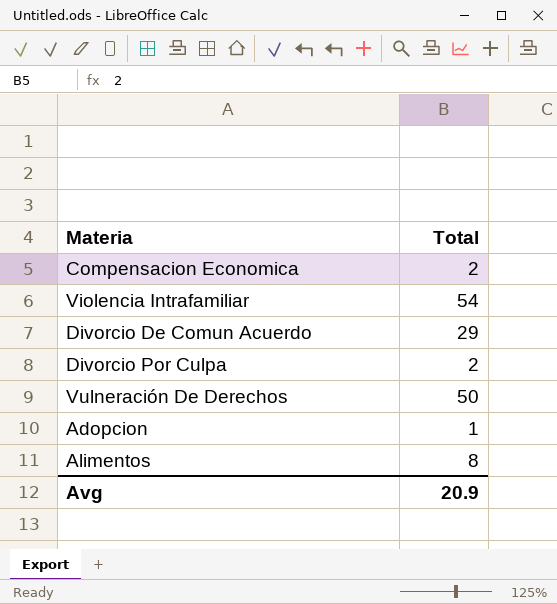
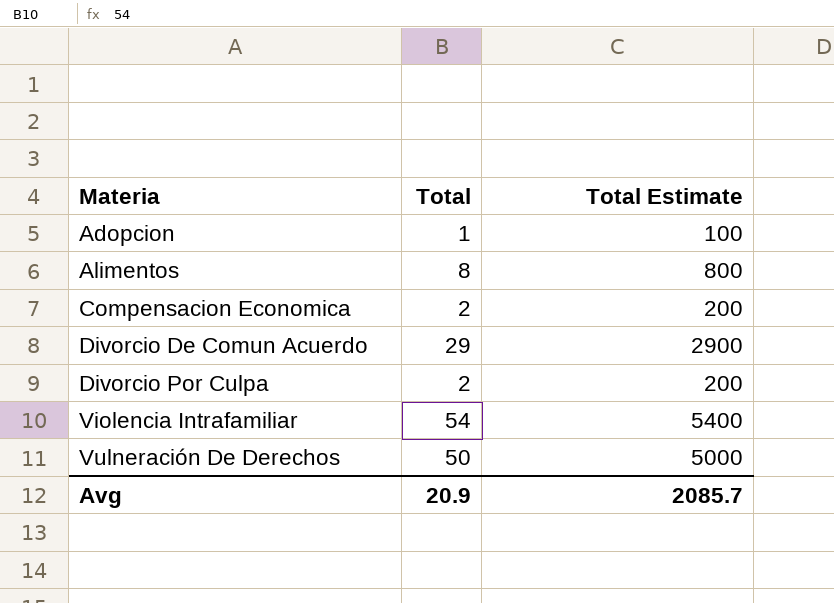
row order: none -> Materia ascending
column Total Estimate | formula: none -> [Total] * 100

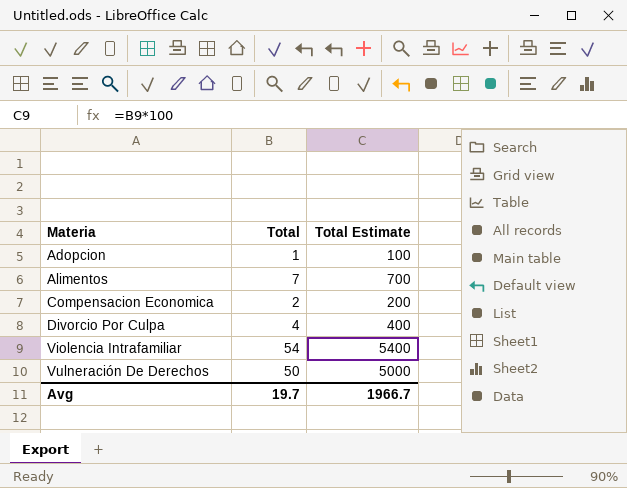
row Divorcio De Comun Acuerdo: 29 | 2900 -> none
Alimentos | Total: 8 -> 7
Alimentos | Total Estimate: 800 -> 700
Divorcio Por Culpa | Total: 2 -> 4
Divorcio Por Culpa | Total Estimate: 200 -> 400
Avg | Total: 20.9 -> 19.7
Avg | Total Estimate: 2085.7 -> 1966.7

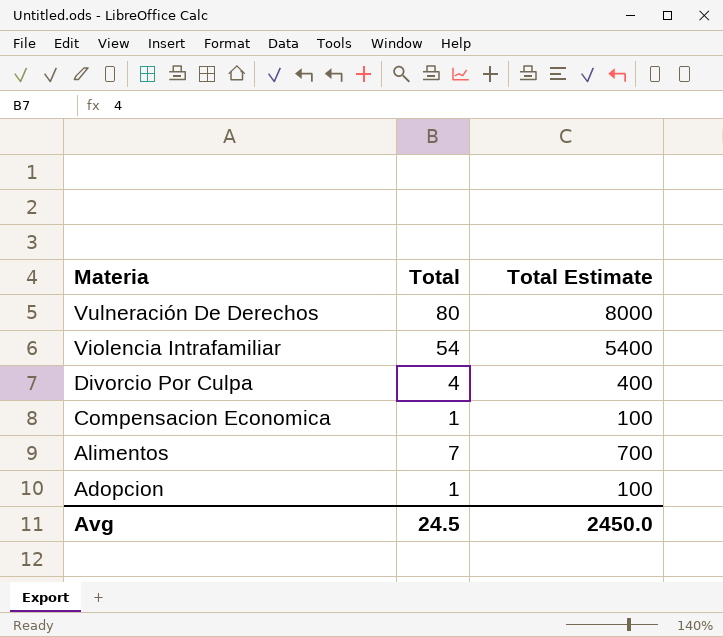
row order: Materia ascending -> Materia descending
Vulneración De Derechos | Total: 50 -> 80
Vulneración De Derechos | Total Estimate: 5000 -> 8000
Compensacion Economica | Total: 2 -> 1
Compensacion Economica | Total Estimate: 200 -> 100
Avg | Total: 19.7 -> 24.5
Avg | Total Estimate: 1966.7 -> 2450.0

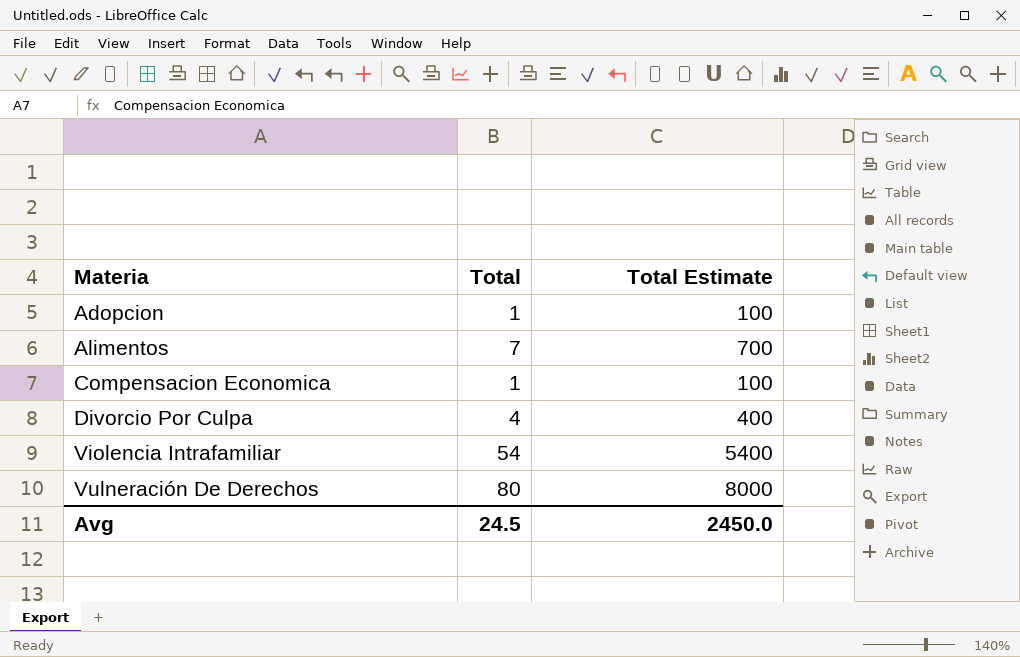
row order: Materia descending -> Materia ascending

